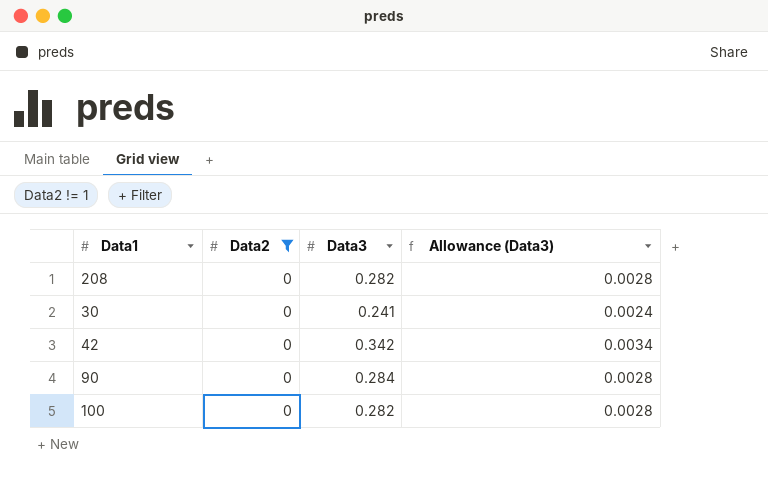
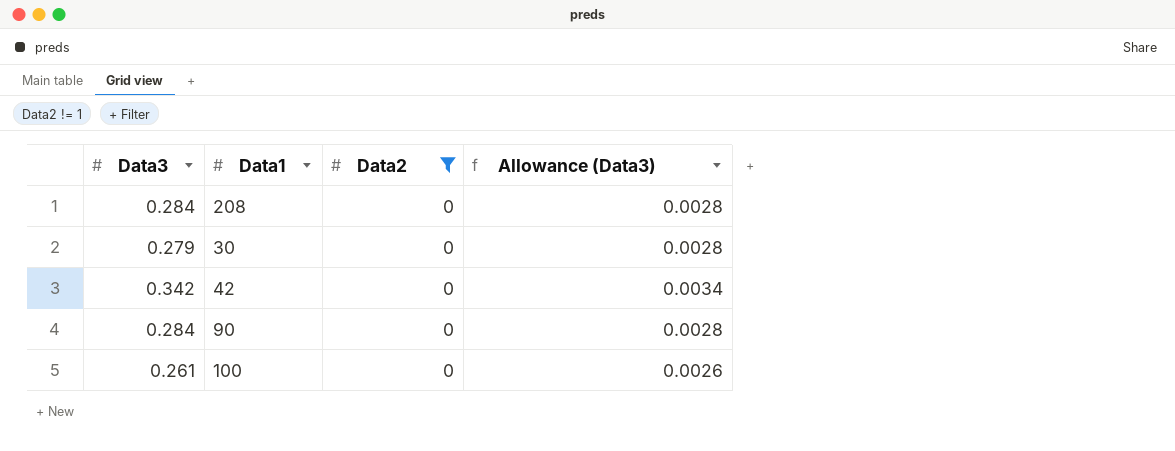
column Data3 | position: 3 -> 1
208 | Data3: 0.282 -> 0.284
30 | Data3: 0.241 -> 0.279
30 | Allowance (Data3): 0.0024 -> 0.0028
100 | Data3: 0.282 -> 0.261
100 | Allowance (Data3): 0.0028 -> 0.0026

